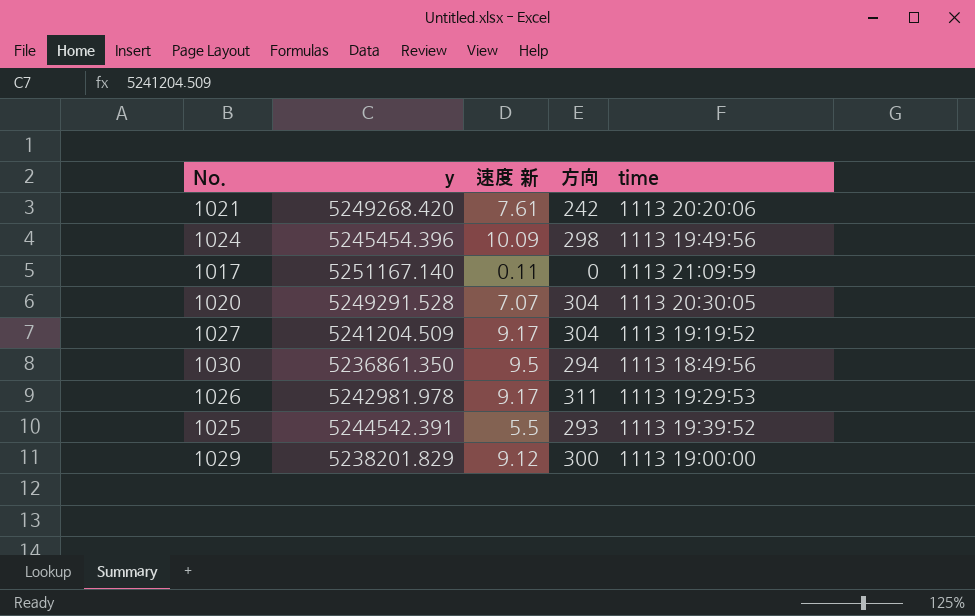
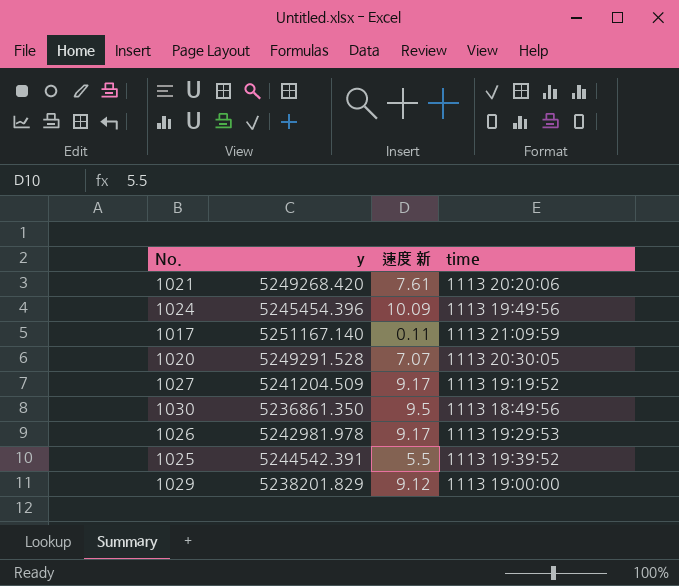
column 方向 | position: 4 -> none

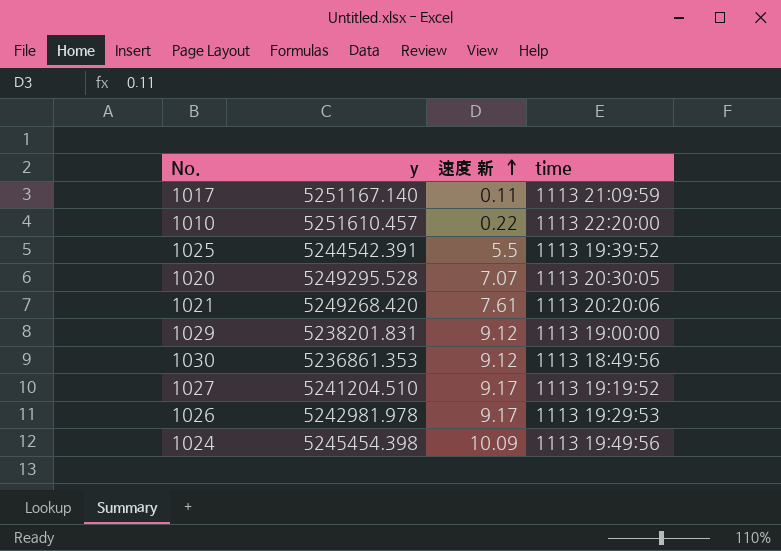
row order: none -> 速度 新 ascending
row 1010: none -> 5251610.457 | 0.22 | 1113 22:20:00
1020 | y: 5249291.528 -> 5249295.528
1029 | y: 5238201.829 -> 5238201.831
1030 | y: 5236861.350 -> 5236861.353
1030 | 速度 新: 9.5 -> 9.12
1027 | y: 5241204.509 -> 5241204.510
1024 | y: 5245454.396 -> 5245454.398

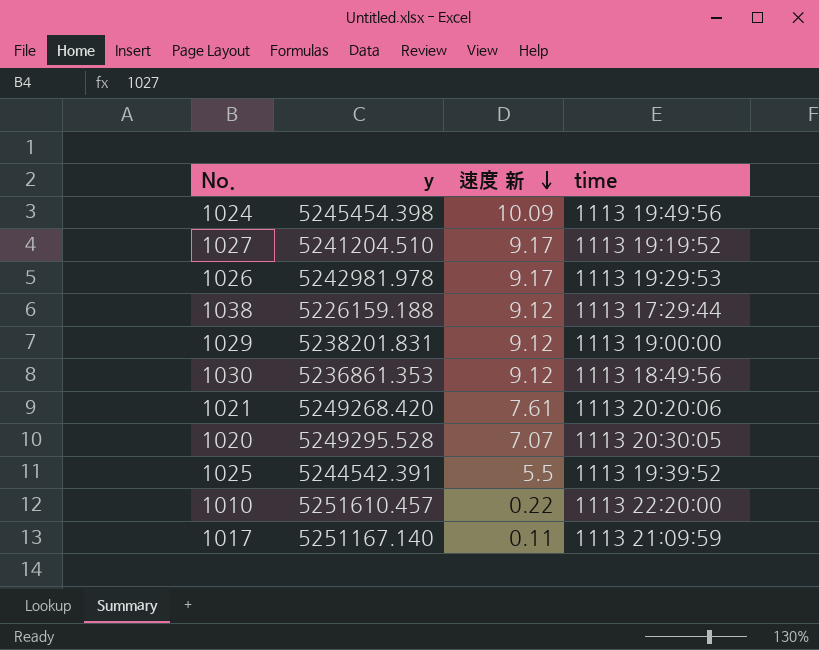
row order: 速度 新 ascending -> 速度 新 descending
row 1038: none -> 5226159.188 | 9.12 | 1113 17:29:44

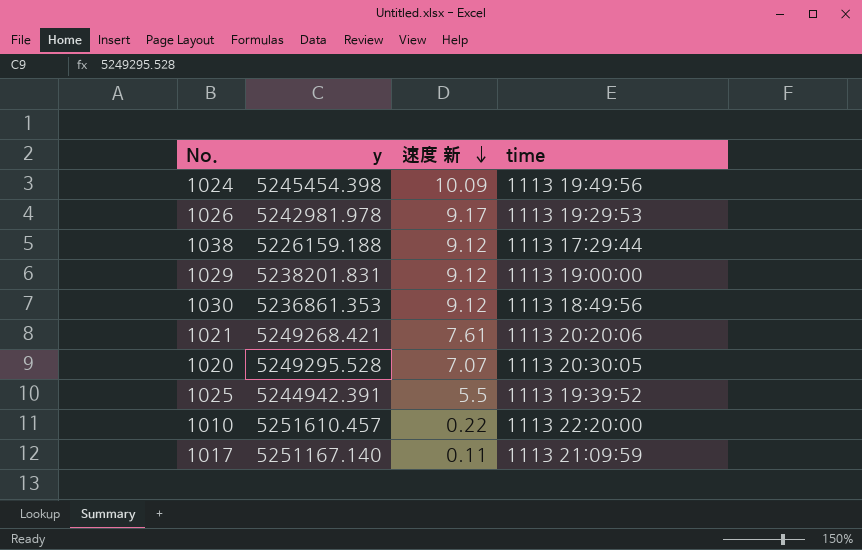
row 1027: 5241204.510 | 9.17 | 1113 19:19:52 -> none
1021 | y: 5249268.420 -> 5249268.421
1025 | y: 5244542.391 -> 5244942.391

